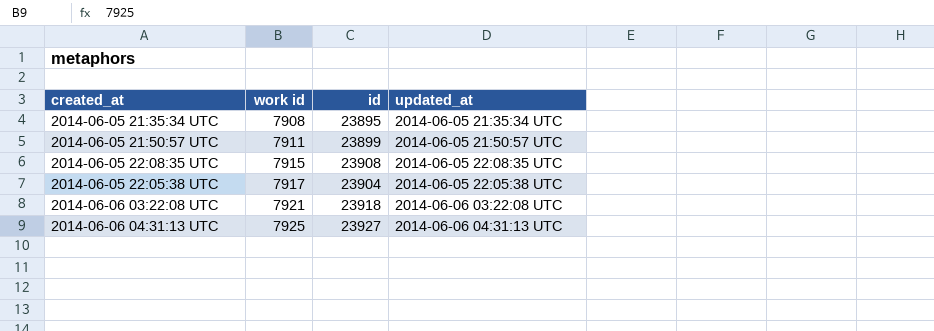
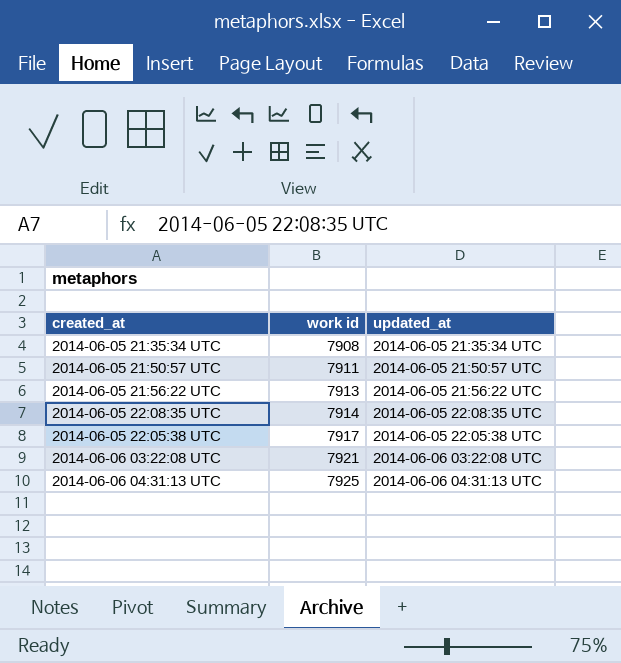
column id | position: 3 -> none
row 2014-06-05 21:56:22 UTC: none -> 7913 | 2014-06-05 21:56:22 UTC
2014-06-05 22:08:35 UTC | work id: 7915 -> 7914

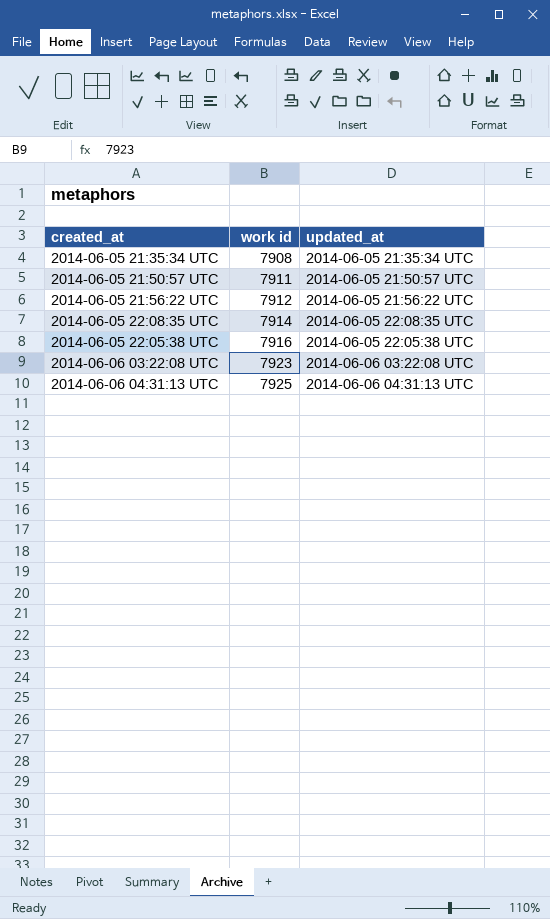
2014-06-05 21:56:22 UTC | work id: 7913 -> 7912
2014-06-05 22:05:38 UTC | work id: 7917 -> 7916
2014-06-06 03:22:08 UTC | work id: 7921 -> 7923

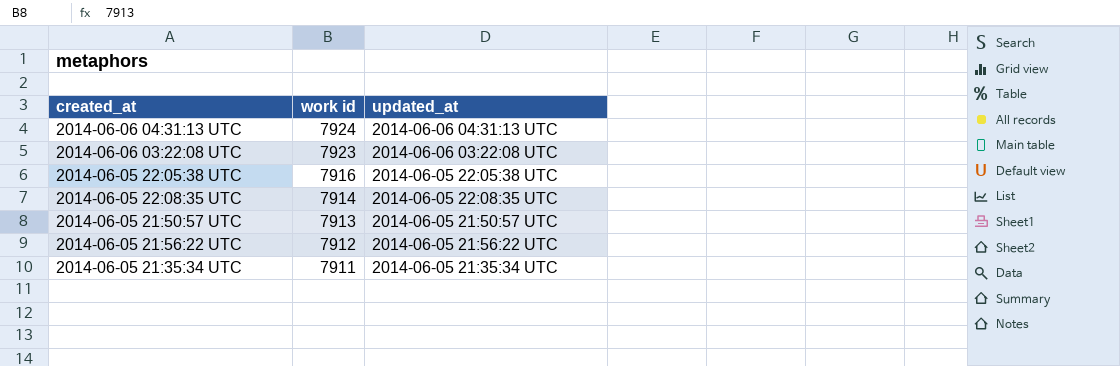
row order: work id ascending -> work id descending
2014-06-06 04:31:13 UTC | work id: 7925 -> 7924
2014-06-05 21:50:57 UTC | work id: 7911 -> 7913
2014-06-05 21:35:34 UTC | work id: 7908 -> 7911

